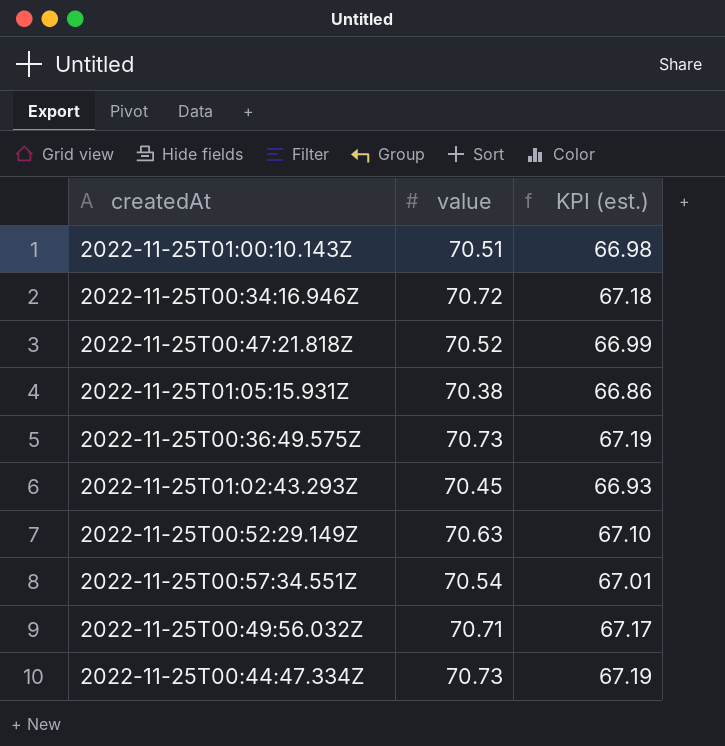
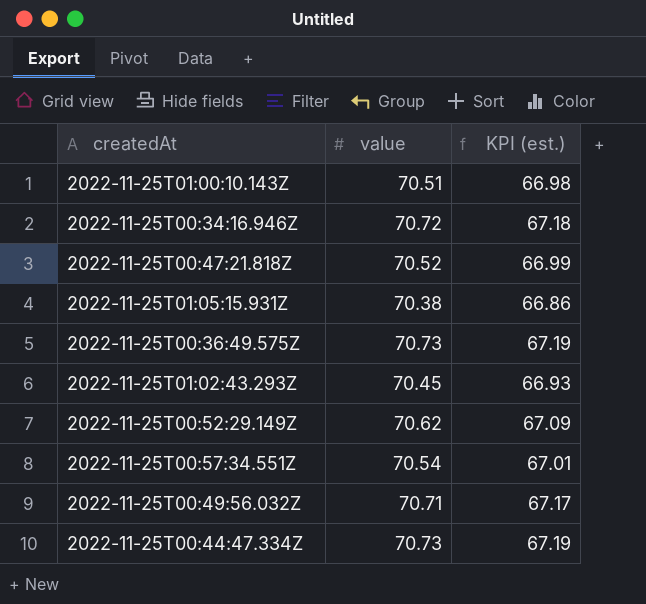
2022-11-25T00:52:29.149Z | value: 70.63 -> 70.62
2022-11-25T00:52:29.149Z | KPI (est.): 67.10 -> 67.09

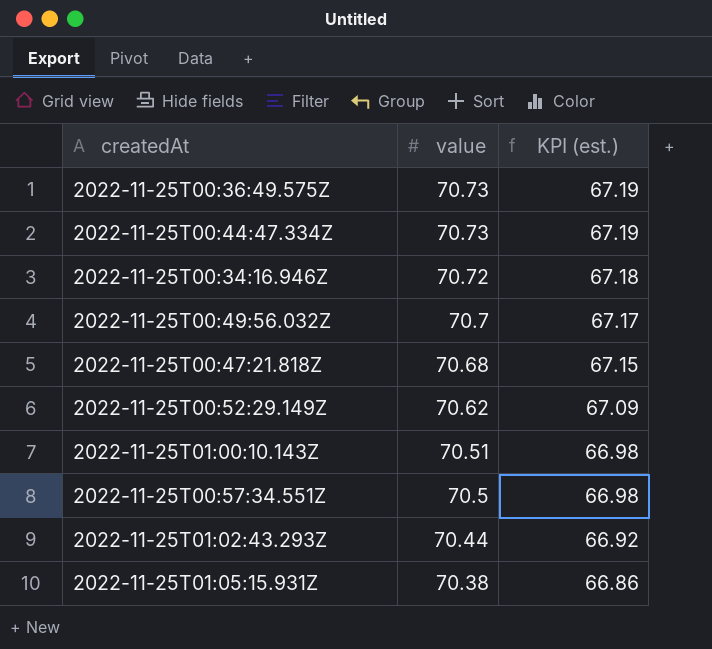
row order: none -> value descending
2022-11-25T00:49:56.032Z | value: 70.71 -> 70.7
2022-11-25T00:47:21.818Z | value: 70.52 -> 70.68
2022-11-25T00:47:21.818Z | KPI (est.): 66.99 -> 67.15
2022-11-25T00:57:34.551Z | value: 70.54 -> 70.5
2022-11-25T00:57:34.551Z | KPI (est.): 67.01 -> 66.98
2022-11-25T01:02:43.293Z | value: 70.45 -> 70.44
2022-11-25T01:02:43.293Z | KPI (est.): 66.93 -> 66.92

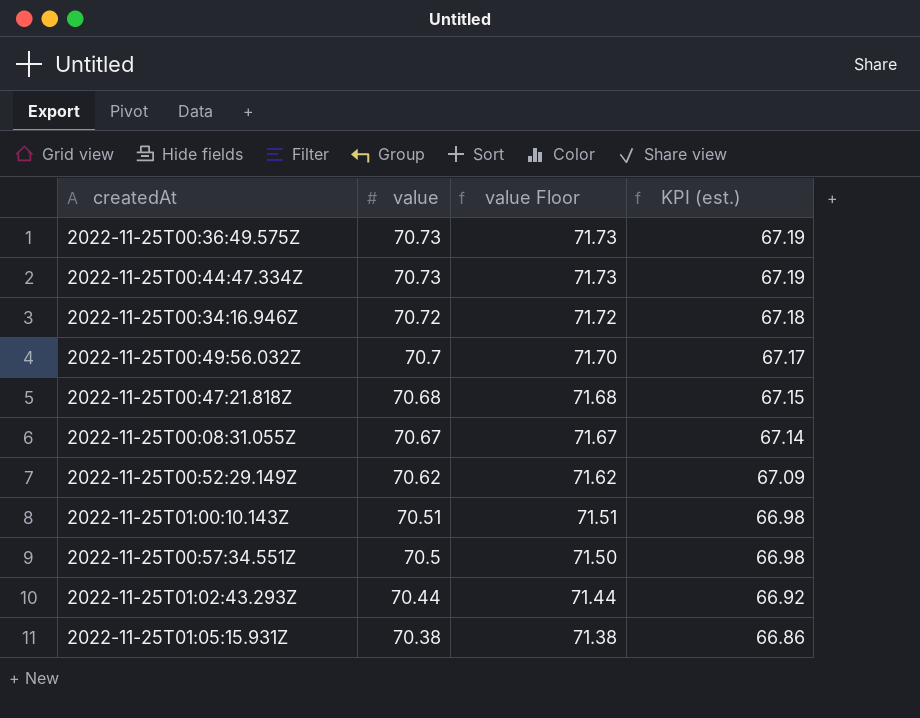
column value Floor | formula: none -> [value] + 1
row 2022-11-25T00:08:31.055Z: none -> 70.67 | 71.67 | 67.14

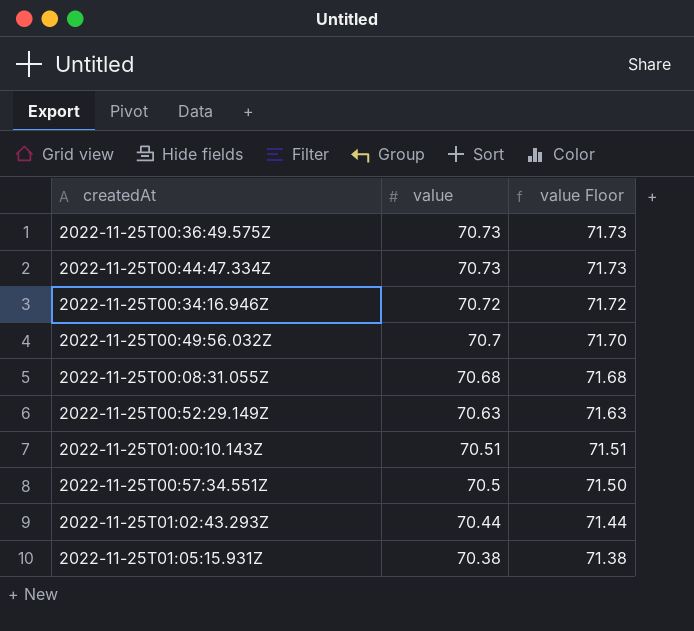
column KPI (est.) | formula: [value] * 0.95 -> none
row 2022-11-25T00:47:21.818Z: 70.68 | 71.68 | 67.15 -> none
2022-11-25T00:08:31.055Z | value: 70.67 -> 70.68
2022-11-25T00:08:31.055Z | value Floor: 71.67 -> 71.68
2022-11-25T00:52:29.149Z | value: 70.62 -> 70.63
2022-11-25T00:52:29.149Z | value Floor: 71.62 -> 71.63

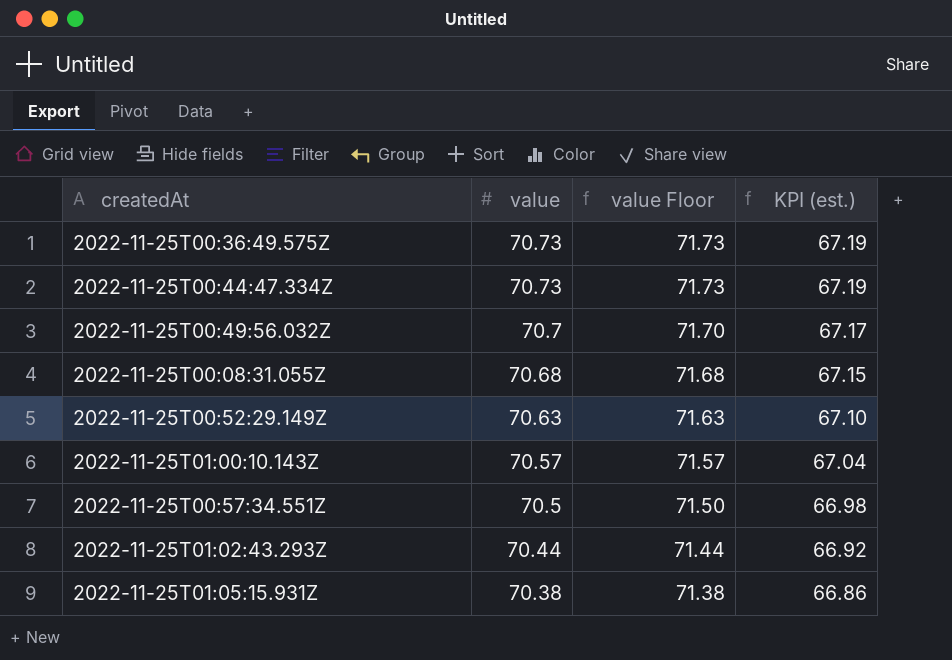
column KPI (est.) | formula: none -> [value] * 0.95
row 2022-11-25T00:34:16.946Z: 70.72 | 71.72 -> none
2022-11-25T01:00:10.143Z | value: 70.51 -> 70.57
2022-11-25T01:00:10.143Z | value Floor: 71.51 -> 71.57

